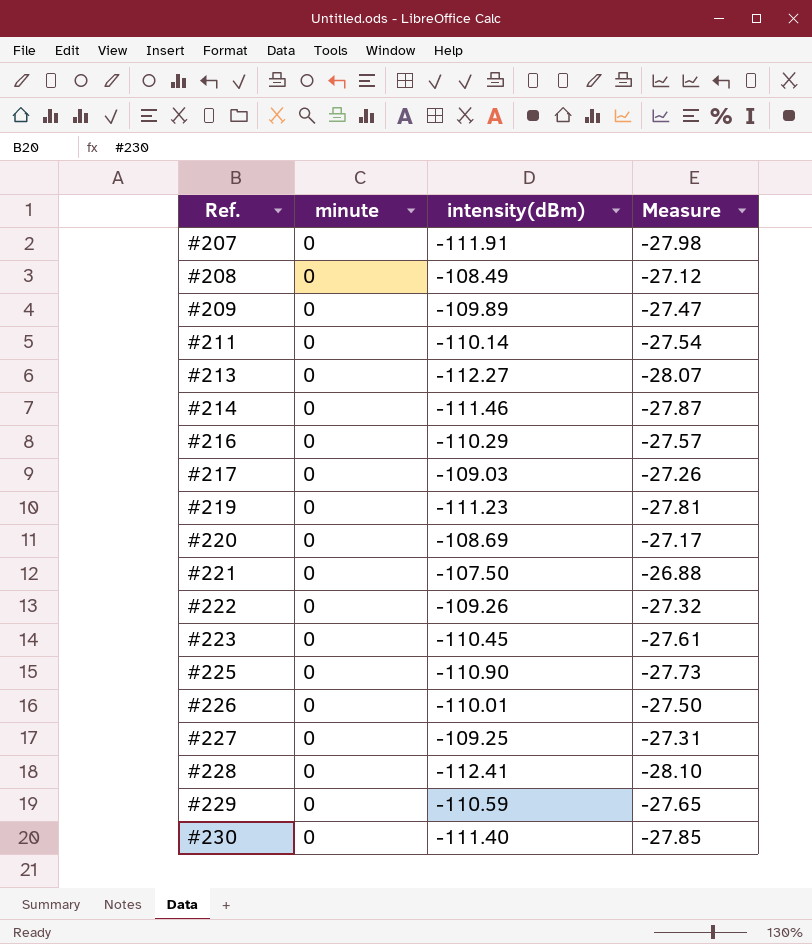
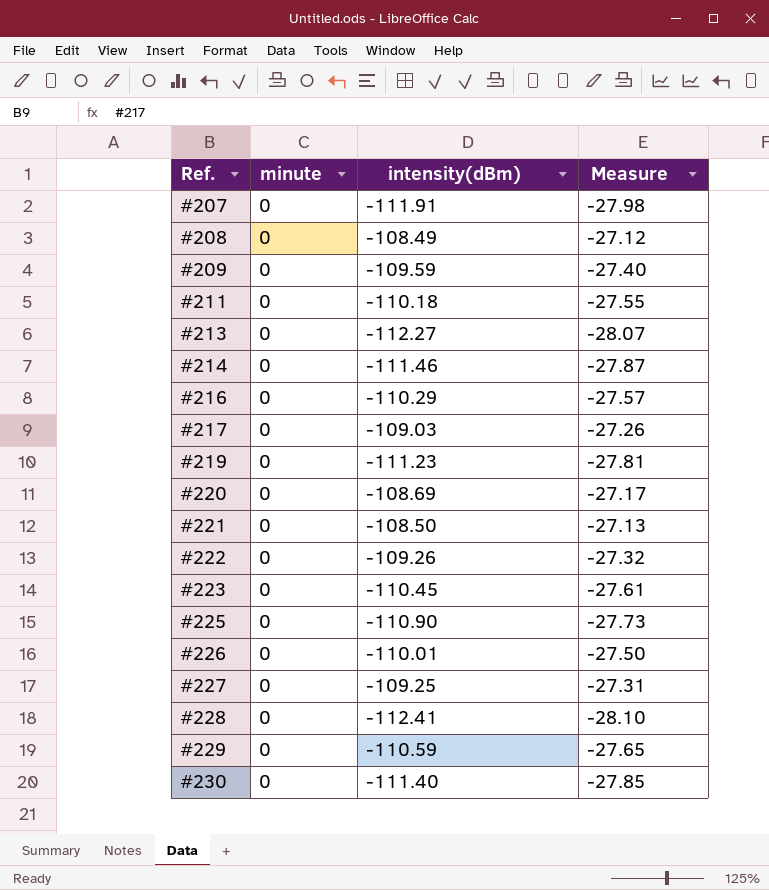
#209 | intensity(dBm): -109.89 -> -109.59
#209 | Measure: -27.47 -> -27.40
#211 | intensity(dBm): -110.14 -> -110.18
#211 | Measure: -27.54 -> -27.55
#221 | intensity(dBm): -107.50 -> -108.50
#221 | Measure: -26.88 -> -27.13

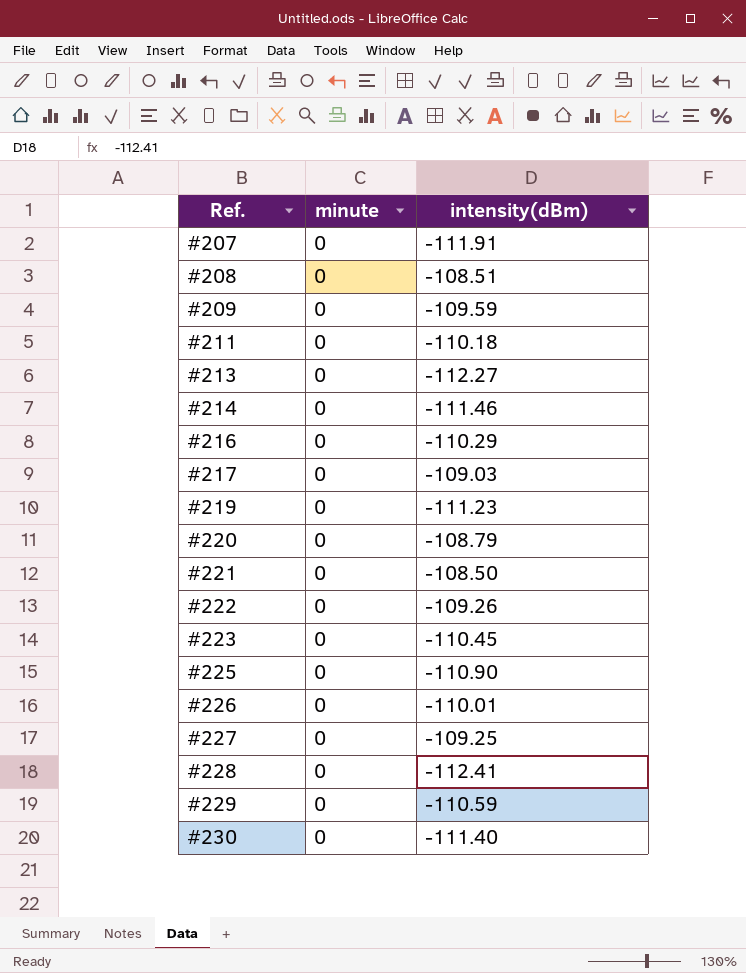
column Measure | formula: [intensity(dBm)] * 0.25 -> none
#208 | intensity(dBm): -108.49 -> -108.51
#220 | intensity(dBm): -108.69 -> -108.79

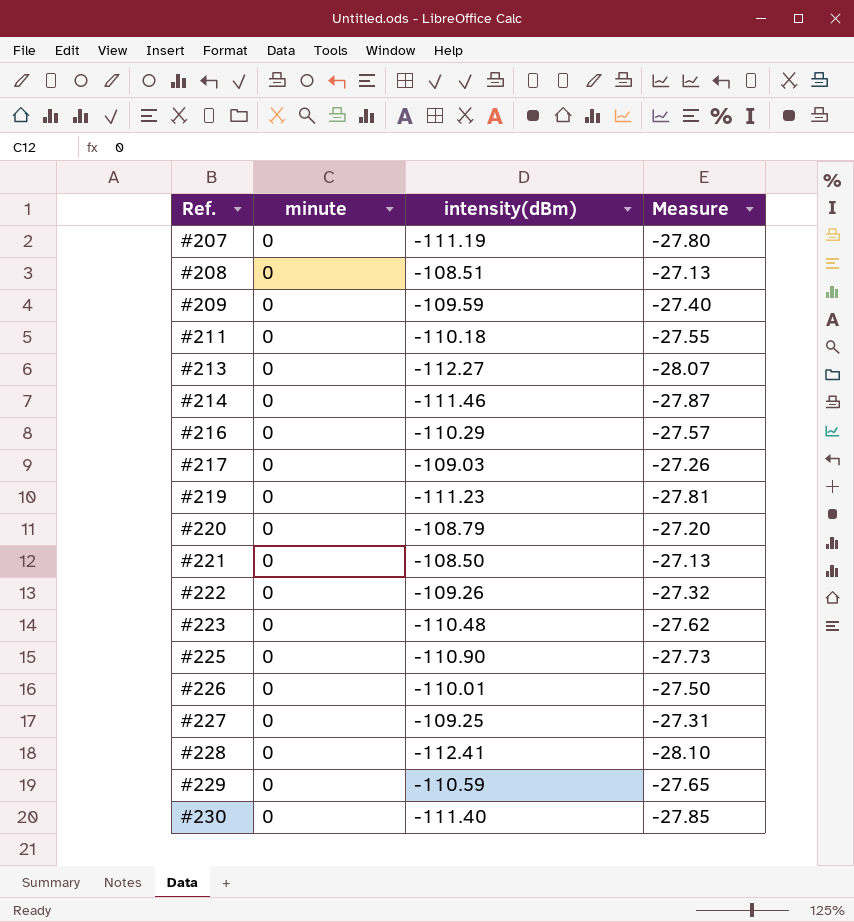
column Measure | formula: none -> [intensity(dBm)] * 0.25
#207 | intensity(dBm): -111.91 -> -111.19
#223 | intensity(dBm): -110.45 -> -110.48

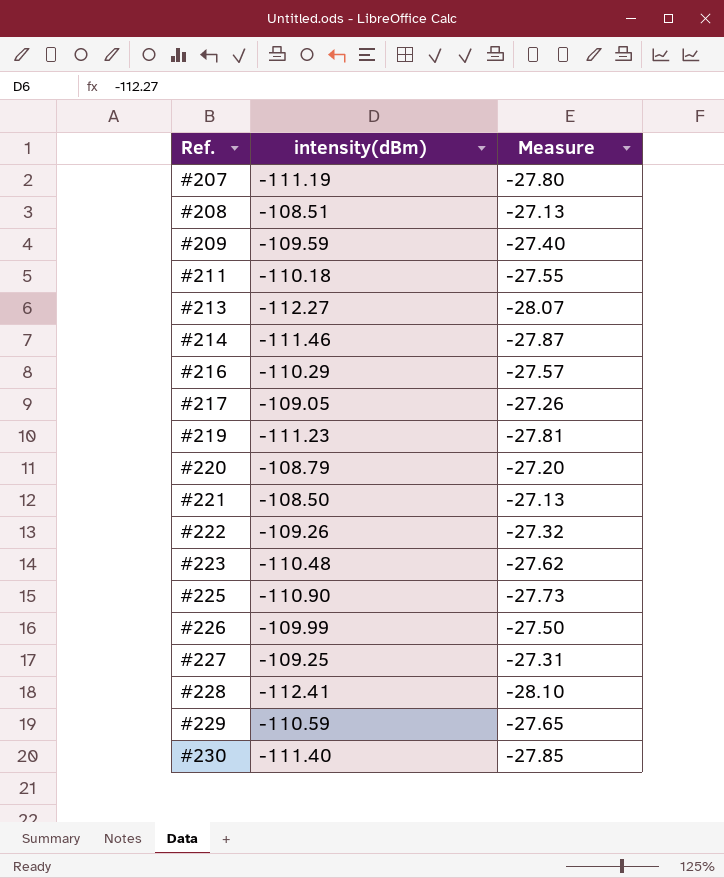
column minute | position: 2 -> none
#217 | intensity(dBm): -109.03 -> -109.05
#226 | intensity(dBm): -110.01 -> -109.99

